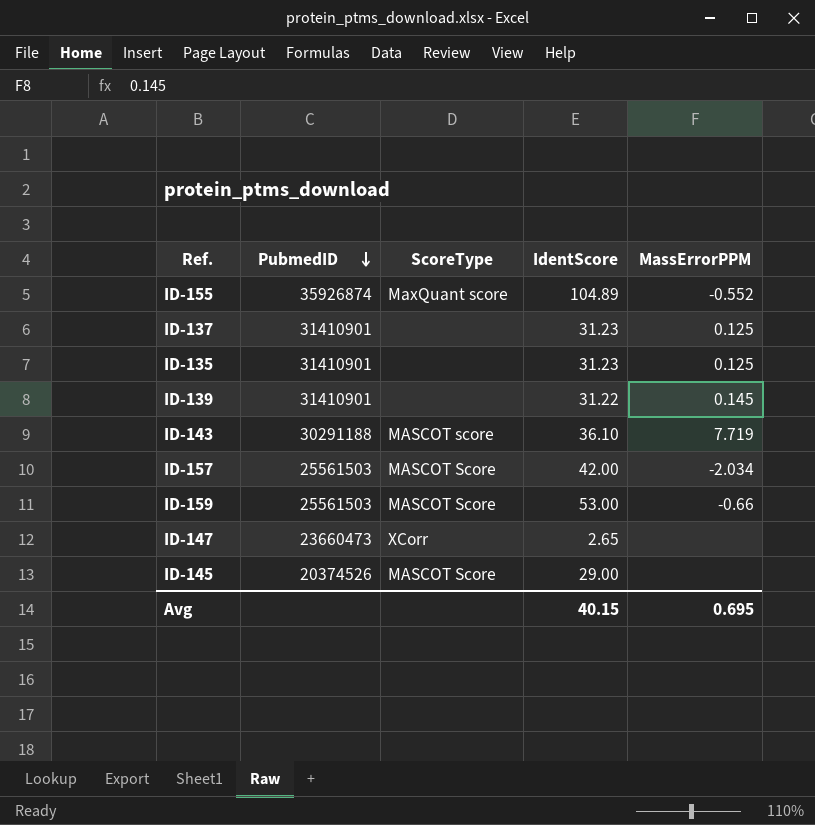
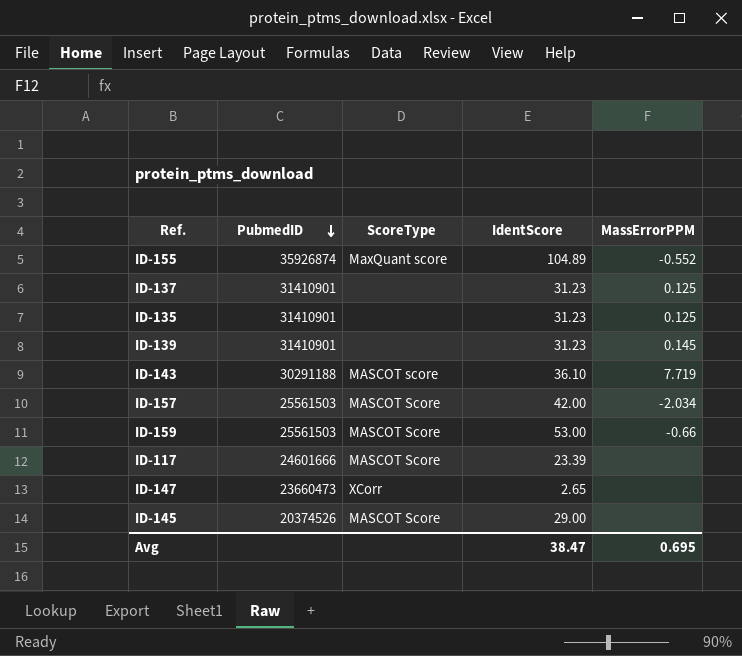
ID-139 | IdentScore: 31.22 -> 31.23
row ID-117: none -> 24601666 | MASCOT Score | 23.39 | none
Avg | IdentScore: 40.15 -> 38.47

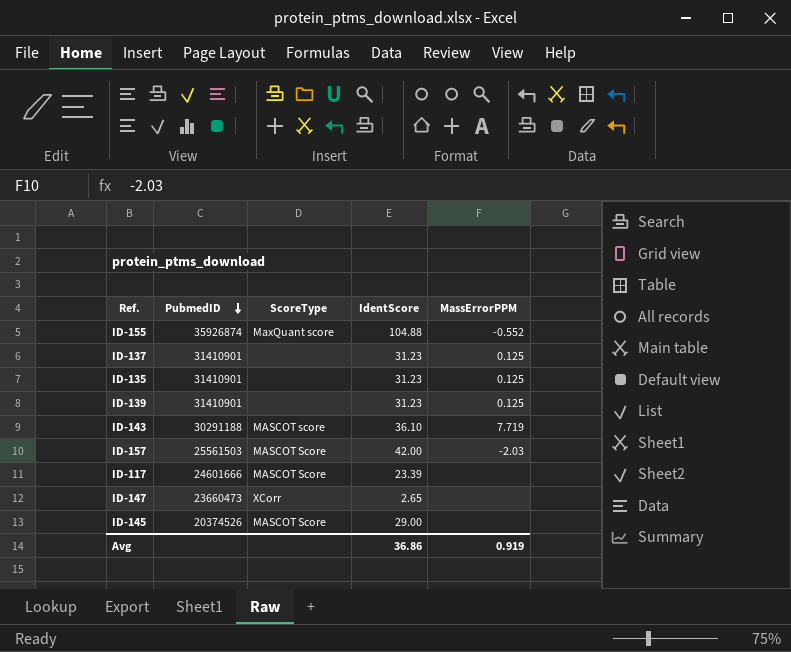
row ID-159: 25561503 | MASCOT Score | 53.00 | -0.66 -> none
ID-155 | IdentScore: 104.89 -> 104.88
ID-139 | MassErrorPPM: 0.145 -> 0.125
ID-157 | MassErrorPPM: -2.034 -> -2.03
Avg | IdentScore: 38.47 -> 36.86
Avg | MassErrorPPM: 0.695 -> 0.919

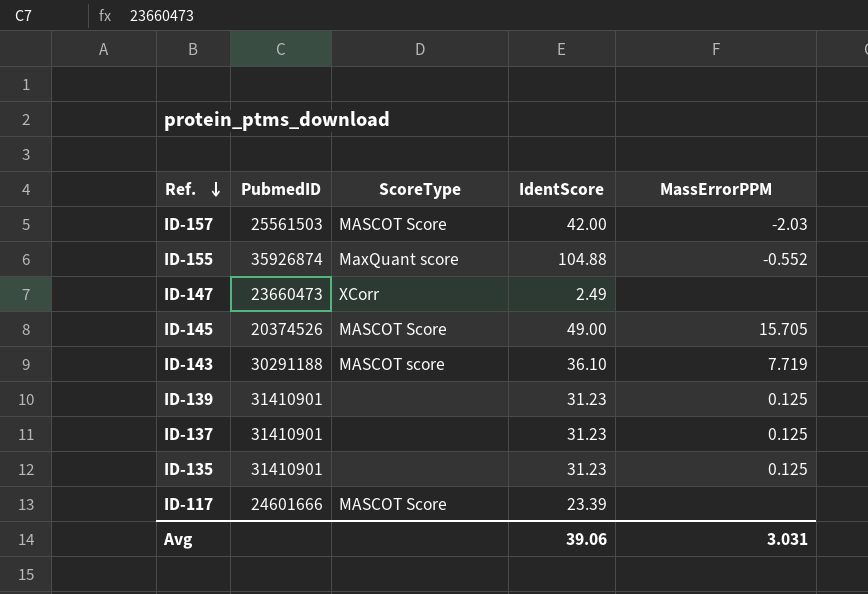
row order: PubmedID descending -> Ref. descending
ID-147 | IdentScore: 2.65 -> 2.49
ID-145 | IdentScore: 29.00 -> 49.00
ID-145 | MassErrorPPM: none -> 15.705
Avg | IdentScore: 36.86 -> 39.06
Avg | MassErrorPPM: 0.919 -> 3.031

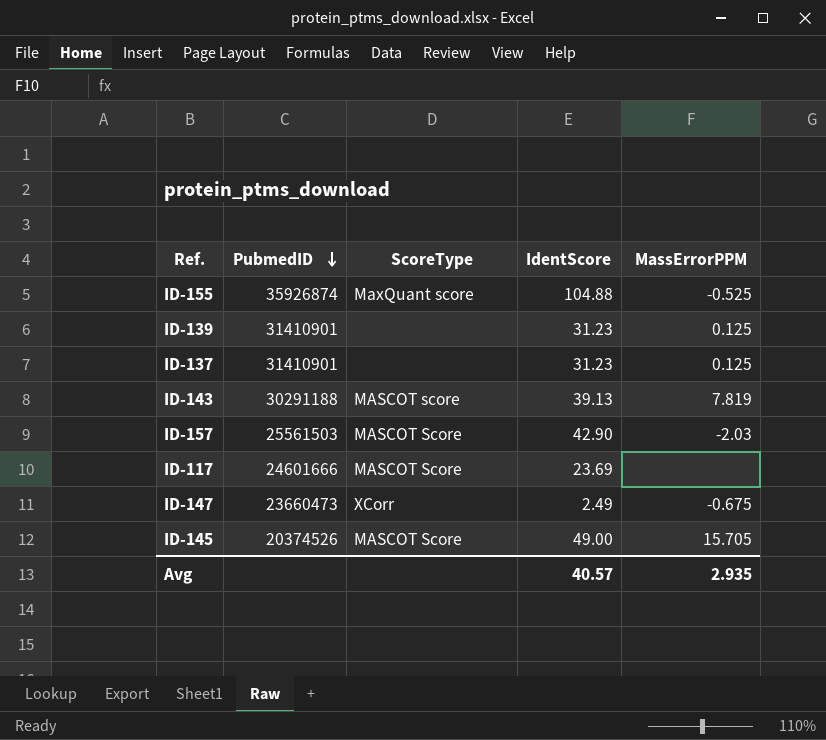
row order: Ref. descending -> PubmedID descending
row ID-135: 31410901 | none | 31.23 | 0.125 -> none
ID-155 | MassErrorPPM: -0.552 -> -0.525
ID-143 | IdentScore: 36.10 -> 39.13
ID-143 | MassErrorPPM: 7.719 -> 7.819
ID-157 | IdentScore: 42.00 -> 42.90
ID-117 | IdentScore: 23.39 -> 23.69
ID-147 | MassErrorPPM: none -> -0.675
Avg | IdentScore: 39.06 -> 40.57
Avg | MassErrorPPM: 3.031 -> 2.935

